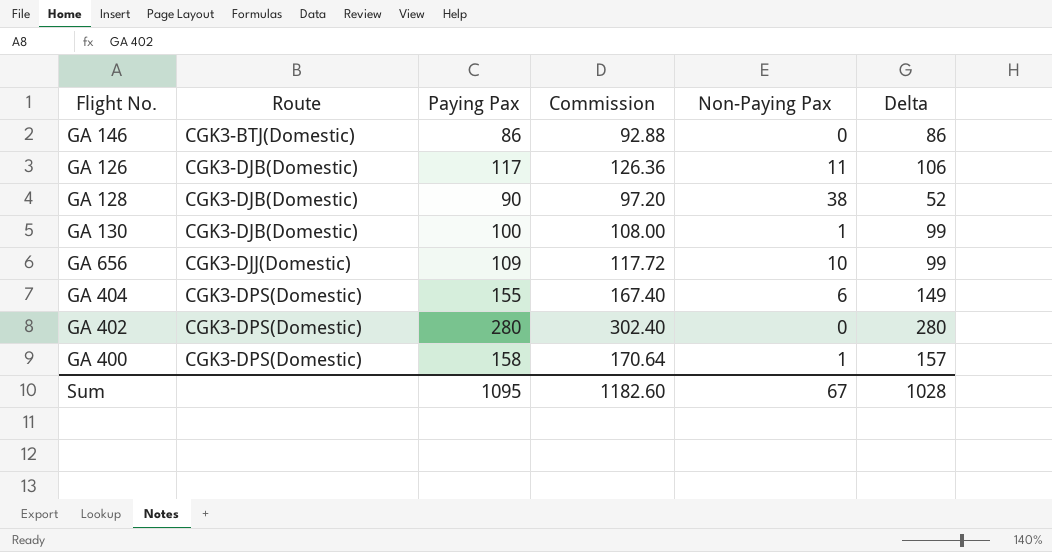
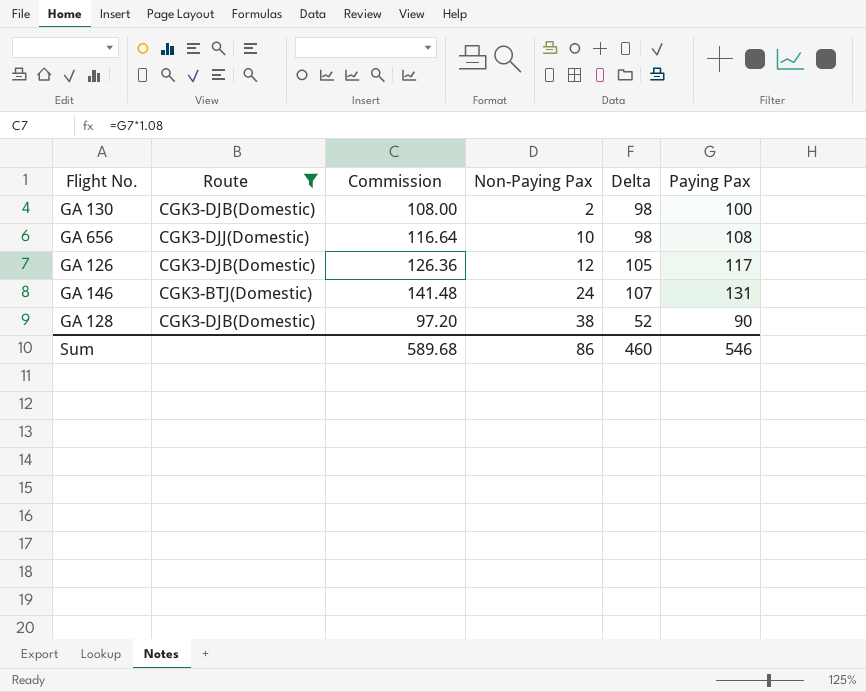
filter: none -> Route != CGK3-DPS(Domestic)
row order: Route ascending -> Non-Paying Pax ascending
column Paying Pax | position: 3 -> 6
GA 130 | Non-Paying Pax: 1 -> 2
GA 130 | Delta: 99 -> 98
GA 656 | Commission: 117.72 -> 116.64
GA 656 | Delta: 99 -> 98
GA 656 | Paying Pax: 109 -> 108
GA 126 | Non-Paying Pax: 11 -> 12
GA 126 | Delta: 106 -> 105
GA 146 | Commission: 92.88 -> 141.48
GA 146 | Non-Paying Pax: 0 -> 24
GA 146 | Delta: 86 -> 107
GA 146 | Paying Pax: 86 -> 131
Sum | Commission: 1182.60 -> 589.68
Sum | Non-Paying Pax: 67 -> 86
Sum | Delta: 1028 -> 460
Sum | Paying Pax: 1095 -> 546

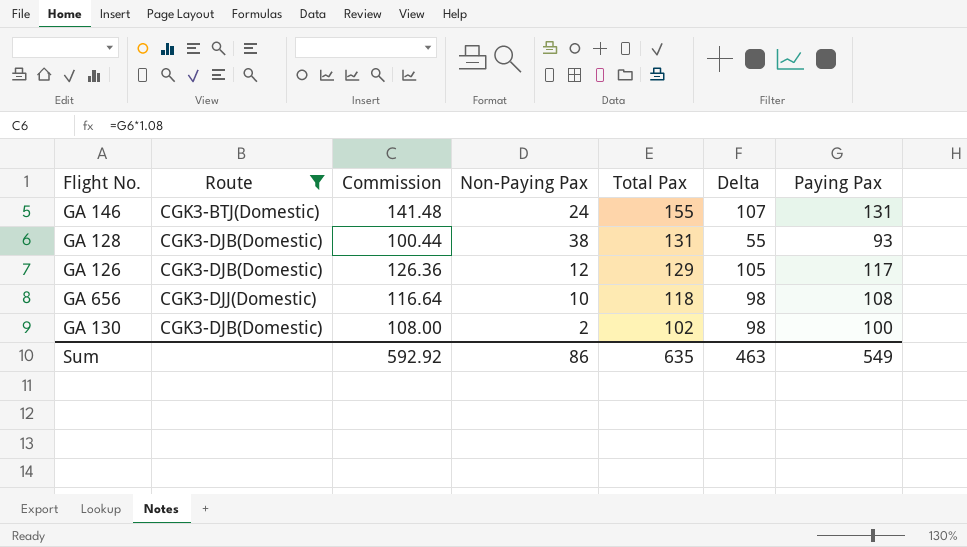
row order: Non-Paying Pax ascending -> Total Pax descending
column Total Pax | formula: none -> [Non-Paying Pax] + [Paying Pax]
GA 128 | Commission: 97.20 -> 100.44
GA 128 | Delta: 52 -> 55
GA 128 | Paying Pax: 90 -> 93
Sum | Commission: 589.68 -> 592.92
Sum | Delta: 460 -> 463
Sum | Paying Pax: 546 -> 549

